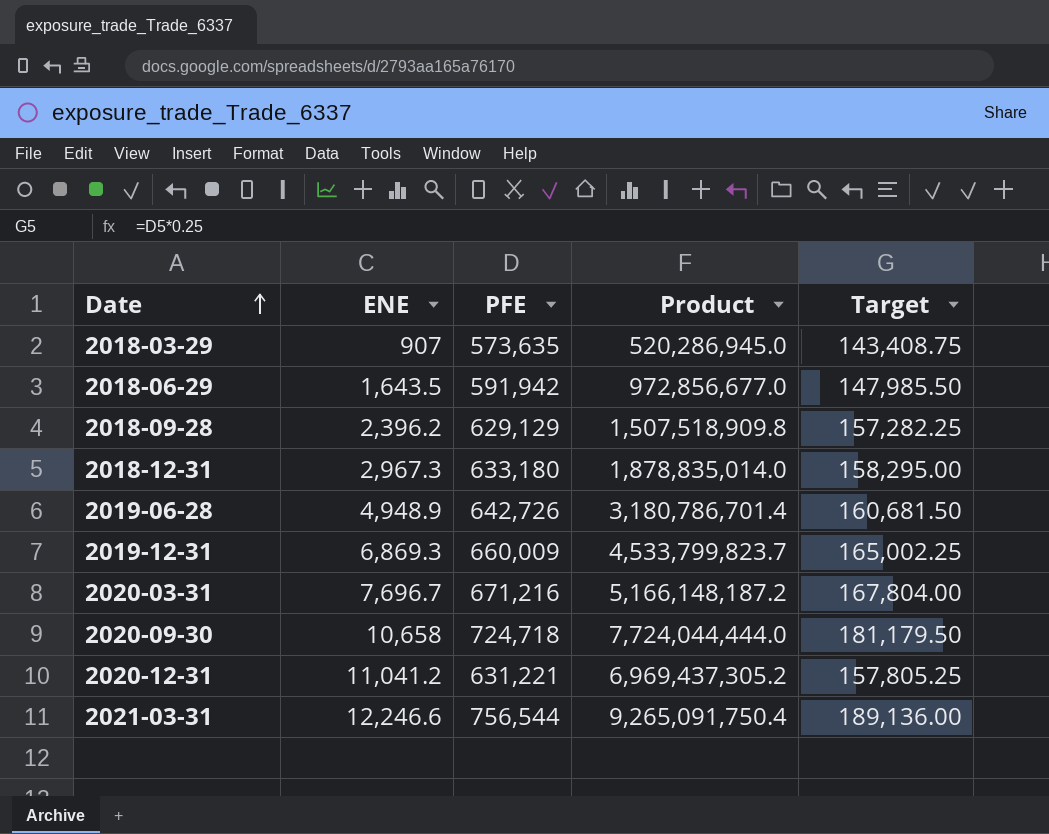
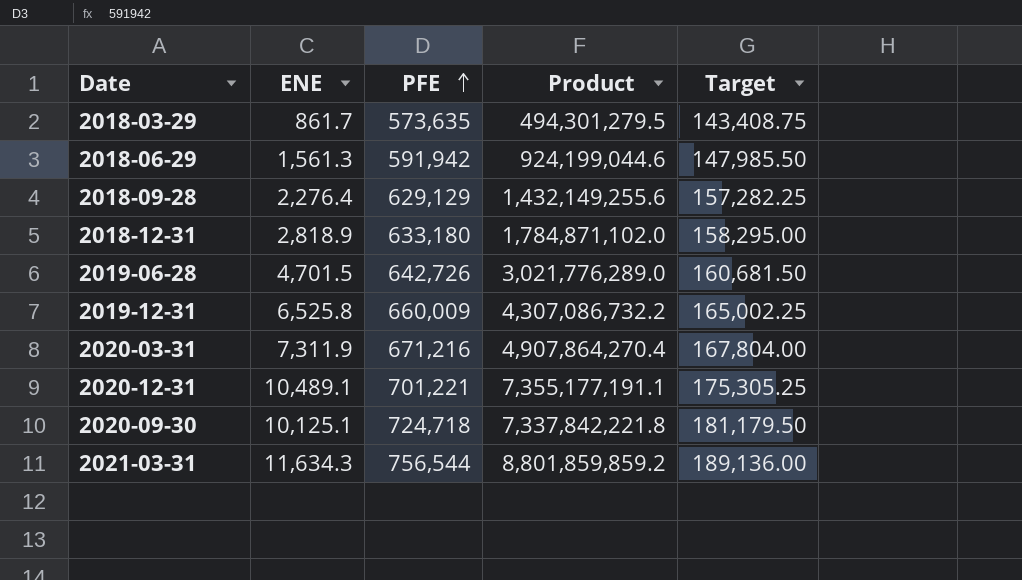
row order: Date ascending -> PFE ascending
2018-03-29 | ENE: 907 -> 861.7
2018-03-29 | Product: 520,286,945.0 -> 494,301,279.5
2018-06-29 | ENE: 1,643.5 -> 1,561.3
2018-06-29 | Product: 972,856,677.0 -> 924,199,044.6
2018-09-28 | ENE: 2,396.2 -> 2,276.4
2018-09-28 | Product: 1,507,518,909.8 -> 1,432,149,255.6
2018-12-31 | ENE: 2,967.3 -> 2,818.9
2018-12-31 | Product: 1,878,835,014.0 -> 1,784,871,102.0
2019-06-28 | ENE: 4,948.9 -> 4,701.5
2019-06-28 | Product: 3,180,786,701.4 -> 3,021,776,289.0
2019-12-31 | ENE: 6,869.3 -> 6,525.8
2019-12-31 | Product: 4,533,799,823.7 -> 4,307,086,732.2
2020-03-31 | ENE: 7,696.7 -> 7,311.9
2020-03-31 | Product: 5,166,148,187.2 -> 4,907,864,270.4
2020-12-31 | ENE: 11,041.2 -> 10,489.1
2020-12-31 | PFE: 631,221 -> 701,221
2020-12-31 | Product: 6,969,437,305.2 -> 7,355,177,191.1
2020-12-31 | Target: 157,805.25 -> 175,305.25
2020-09-30 | ENE: 10,658 -> 10,125.1
2020-09-30 | Product: 7,724,044,444.0 -> 7,337,842,221.8
2021-03-31 | ENE: 12,246.6 -> 11,634.3
2021-03-31 | Product: 9,265,091,750.4 -> 8,801,859,859.2

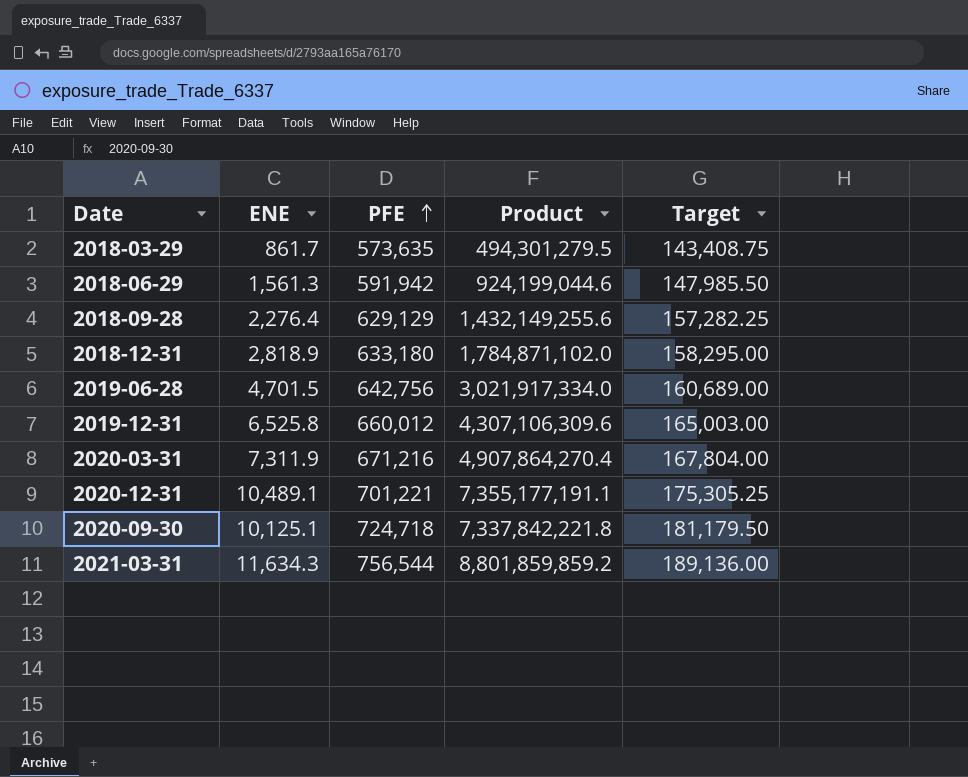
2019-06-28 | PFE: 642,726 -> 642,756
2019-06-28 | Product: 3,021,776,289.0 -> 3,021,917,334.0
2019-06-28 | Target: 160,681.50 -> 160,689.00
2019-12-31 | PFE: 660,009 -> 660,012
2019-12-31 | Product: 4,307,086,732.2 -> 4,307,106,309.6
2019-12-31 | Target: 165,002.25 -> 165,003.00

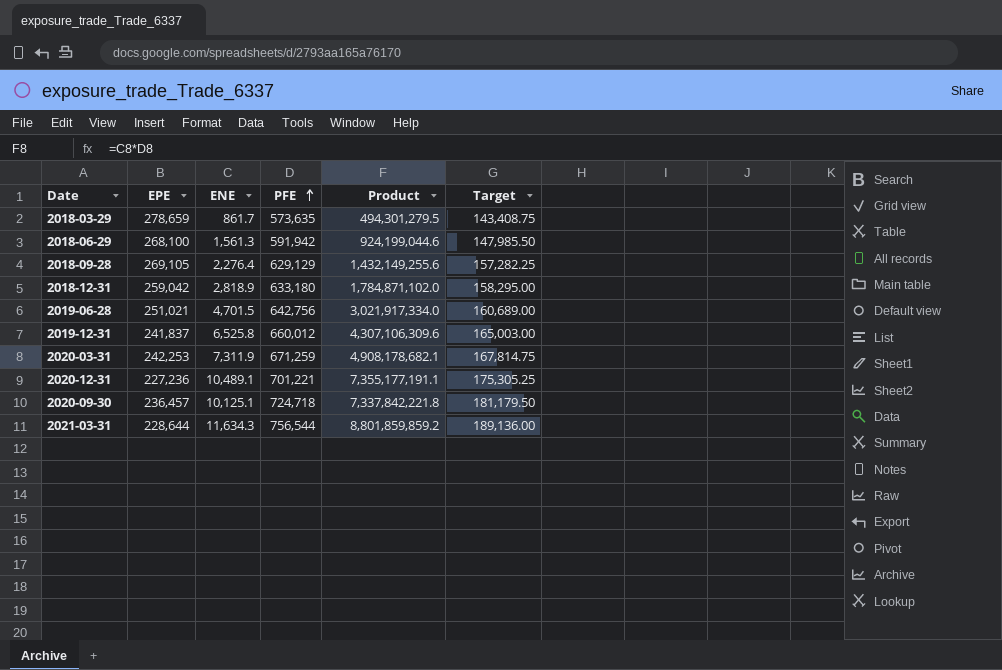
column EPE | position: none -> 2
2020-03-31 | PFE: 671,216 -> 671,259
2020-03-31 | Product: 4,907,864,270.4 -> 4,908,178,682.1
2020-03-31 | Target: 167,804.00 -> 167,814.75

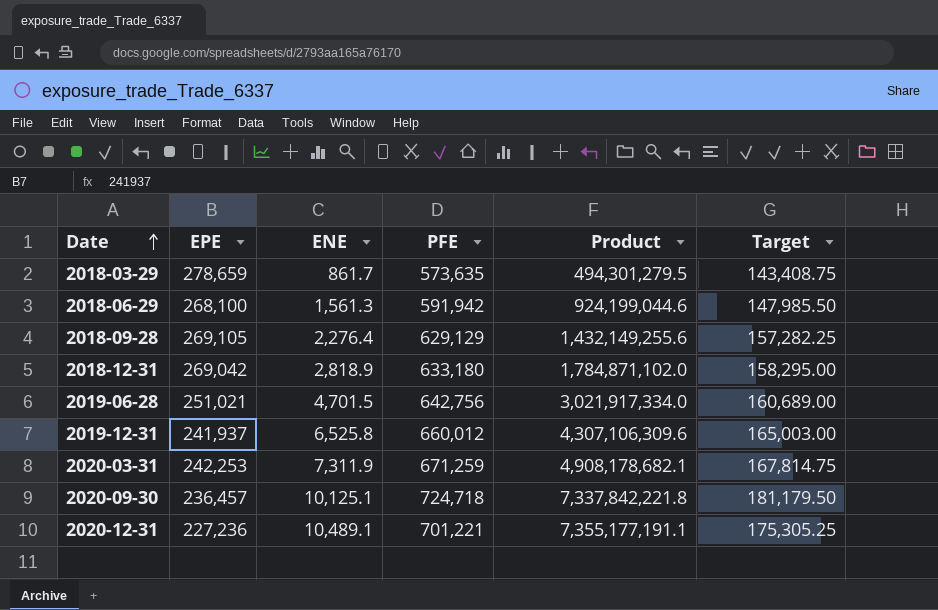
row order: PFE ascending -> Date ascending
row 2021-03-31: 228,644 | 11,634.3 | 756,544 | 8,801,859,859.2 | 189,136.00 -> none
2018-12-31 | EPE: 259,042 -> 269,042
2019-12-31 | EPE: 241,837 -> 241,937

